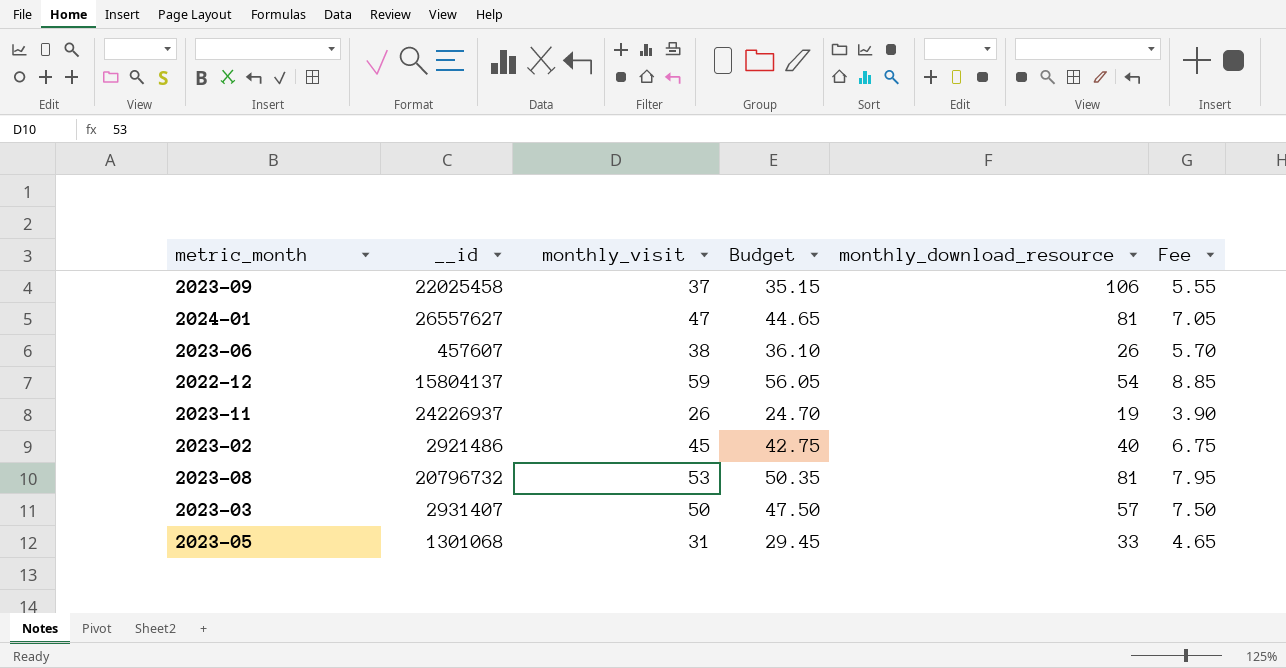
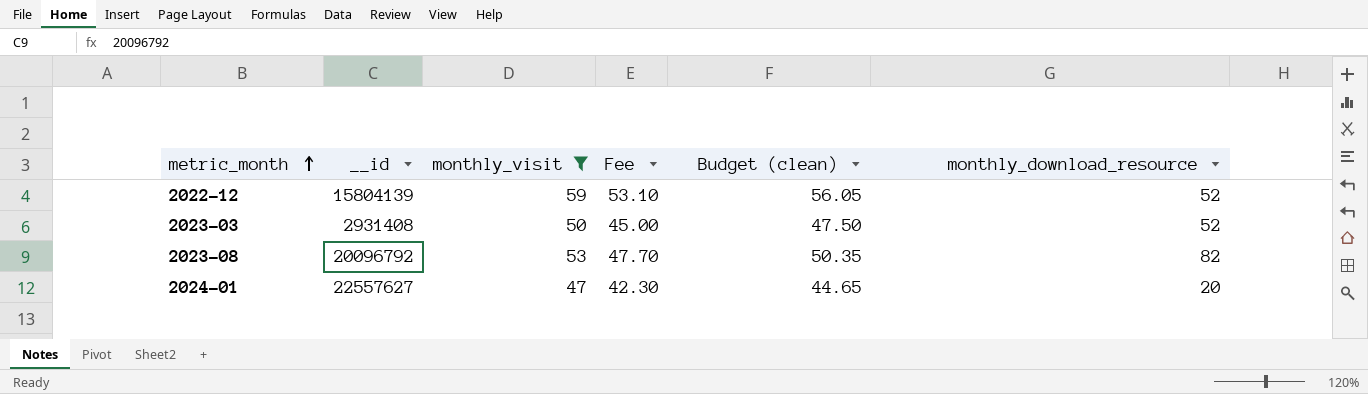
filter: none -> monthly_visit >= 47
row order: none -> metric_month ascending
column Fee | formula: [monthly_visit] * 0.15 -> [monthly_visit] * 0.9
column Fee | position: 6 -> 4
column name: Budget -> Budget (clean)
2022-12 | __id: 15804137 -> 15804139
2022-12 | monthly_download_resource: 54 -> 52
2023-03 | __id: 2931407 -> 2931408
2023-03 | monthly_download_resource: 57 -> 52
2023-08 | __id: 20796732 -> 20096792
2023-08 | monthly_download_resource: 81 -> 82
2024-01 | __id: 26557627 -> 22557627
2024-01 | monthly_download_resource: 81 -> 20

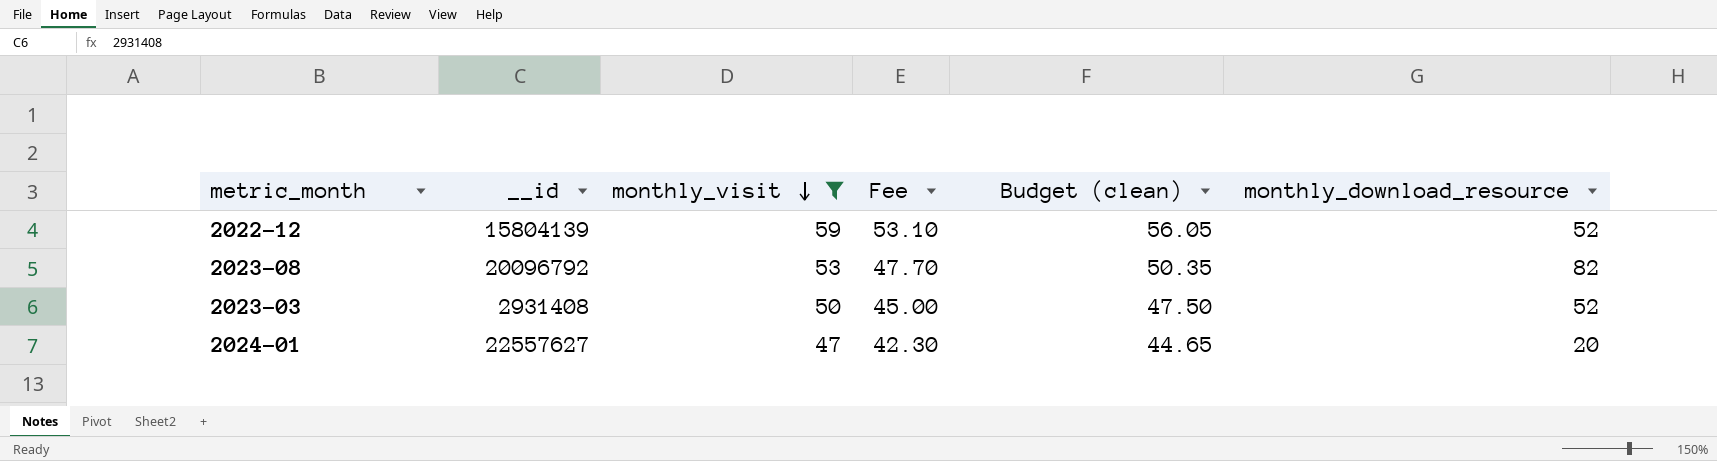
row order: metric_month ascending -> monthly_visit descending

